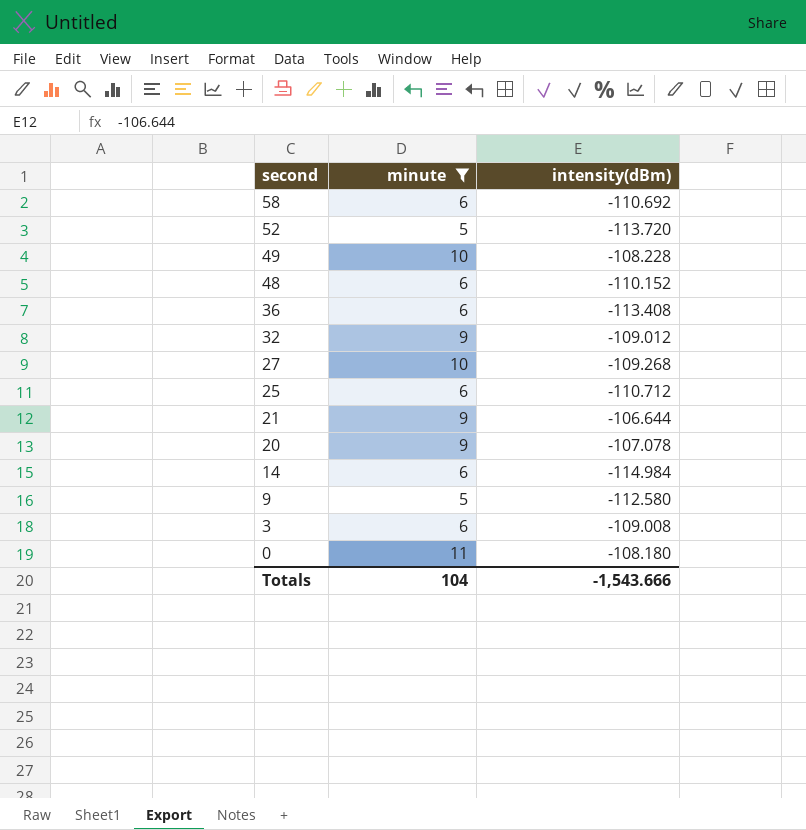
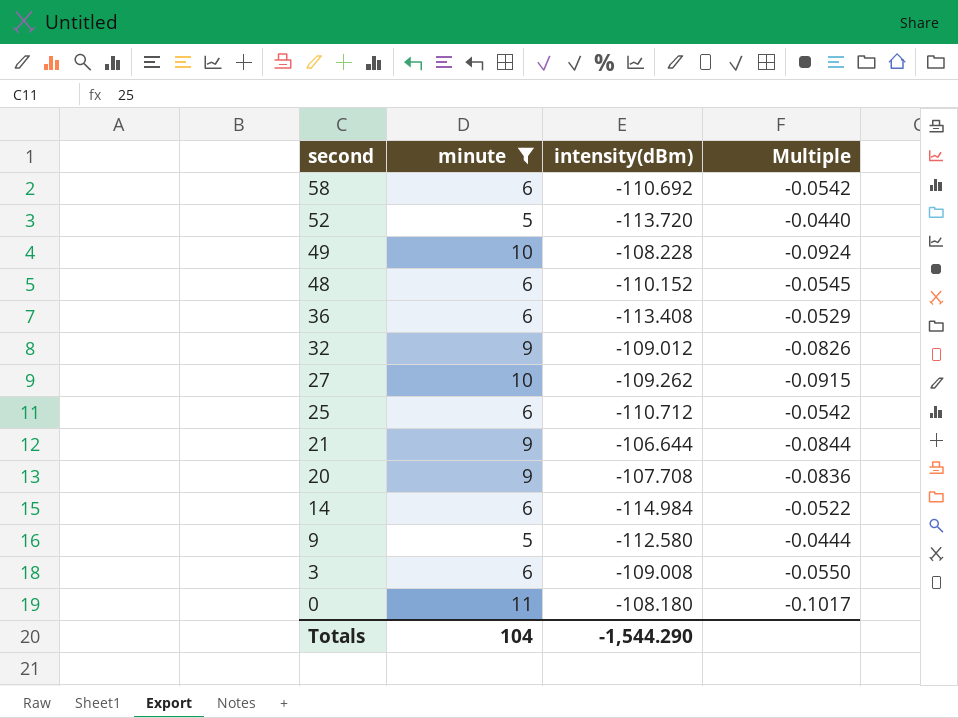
column Multiple | formula: none -> [minute] / [intensity(dBm)]
27 | intensity(dBm): -109.268 -> -109.262
20 | intensity(dBm): -107.078 -> -107.708
Totals | intensity(dBm): -1,543.666 -> -1,544.290

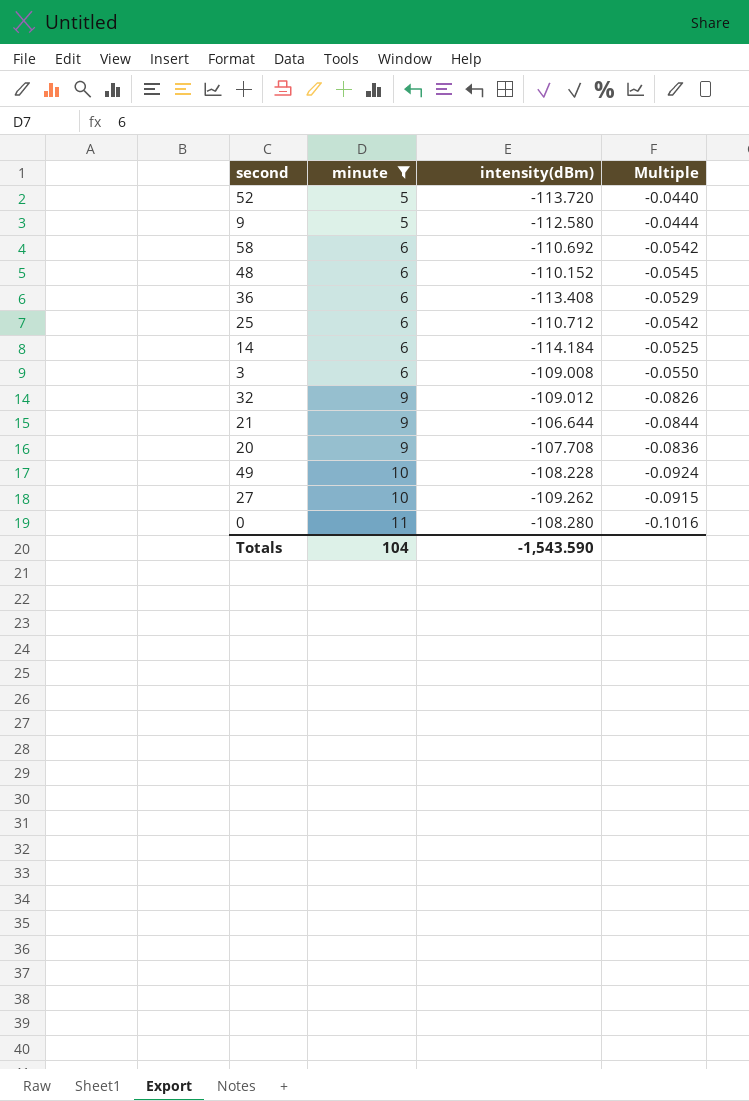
row order: second descending -> minute ascending
14 | intensity(dBm): -114.984 -> -114.184
14 | Multiple: -0.0522 -> -0.0525
0 | intensity(dBm): -108.180 -> -108.280
0 | Multiple: -0.1017 -> -0.1016
Totals | intensity(dBm): -1,544.290 -> -1,543.590

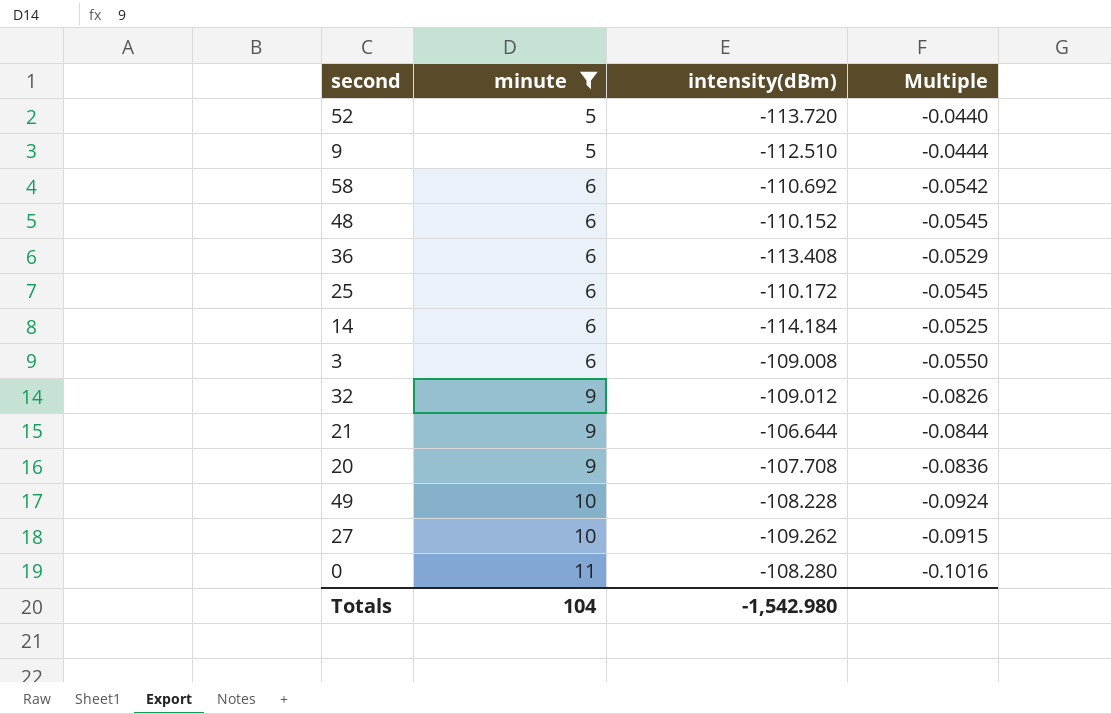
9 | intensity(dBm): -112.580 -> -112.510
25 | intensity(dBm): -110.712 -> -110.172
25 | Multiple: -0.0542 -> -0.0545
Totals | intensity(dBm): -1,543.590 -> -1,542.980

